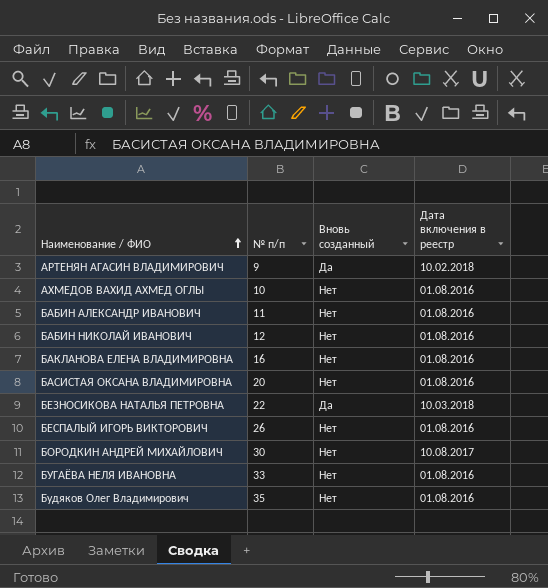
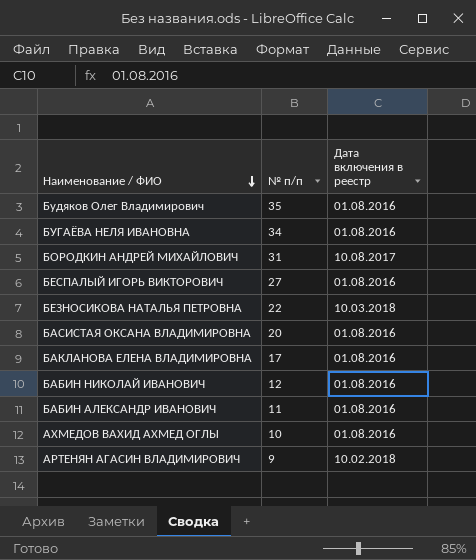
row order: Наименование / ФИО ascending -> Наименование / ФИО descending
column Вновь созданный | position: 3 -> none
БУГАЁВА НЕЛЯ ИВАНОВНА | № п/п: 33 -> 34
БОРОДКИН АНДРЕЙ МИХАЙЛОВИЧ | № п/п: 30 -> 31
БЕСПАЛЫЙ ИГОРЬ ВИКТОРОВИЧ | № п/п: 26 -> 27
БАКЛАНОВА ЕЛЕНА ВЛАДИМИРОВНА | № п/п: 16 -> 17

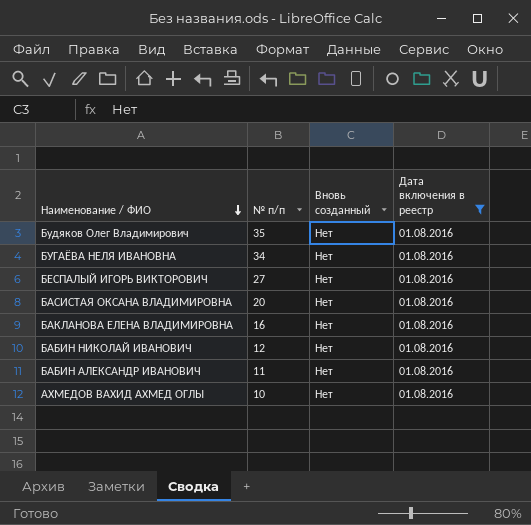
filter: none -> Дата включения в реестр = 01.08.2016
column Вновь созданный | position: none -> 3
БАКЛАНОВА ЕЛЕНА ВЛАДИМИРОВНА | № п/п: 17 -> 16

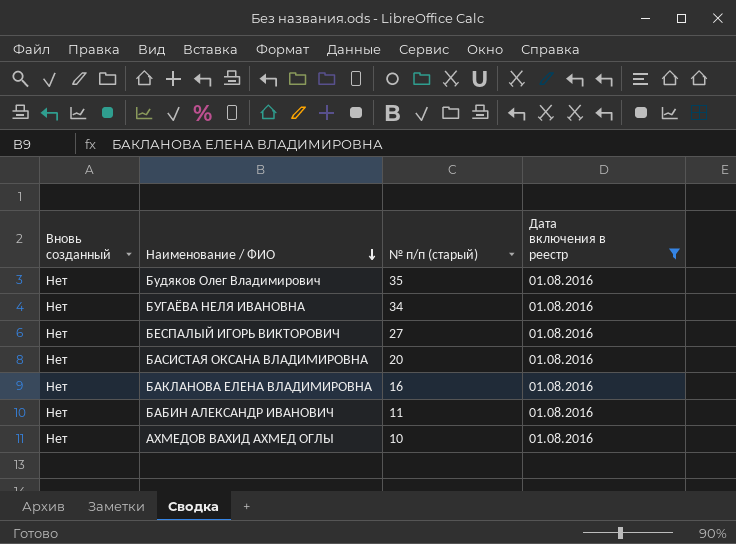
column Вновь созданный | position: 3 -> 1
column name: № п/п -> № п/п (старый)
row БАБИН НИКОЛАЙ ИВАНОВИЧ: 12 | Нет | 01.08.2016 -> none

